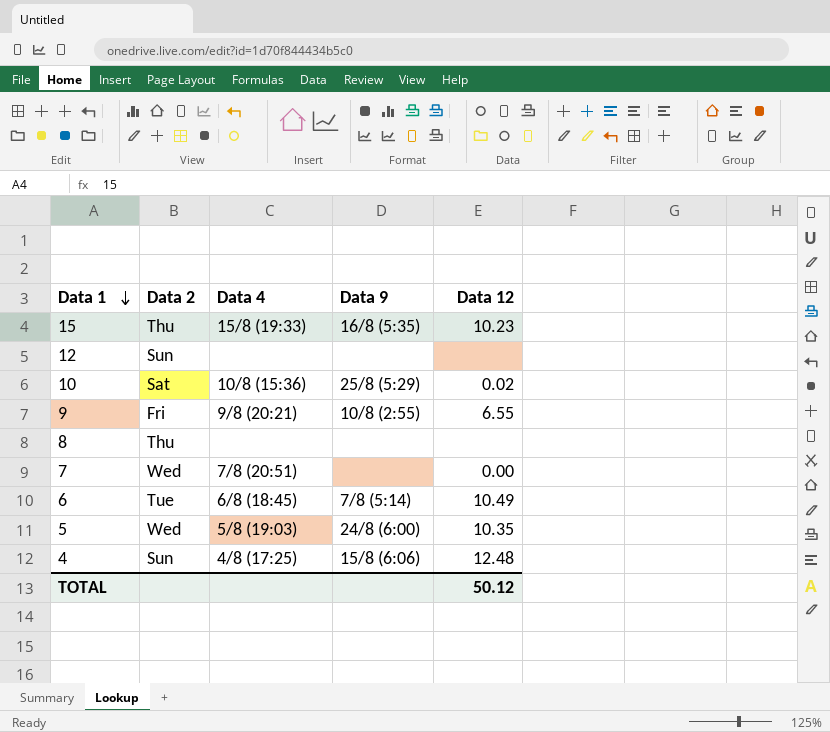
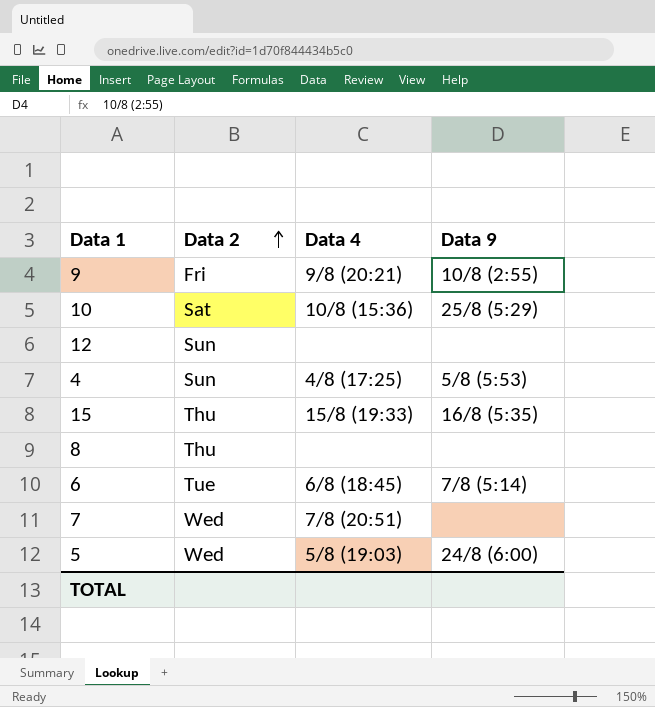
row order: Data 1 descending -> Data 2 ascending
column Data 12 | position: 5 -> none
4 | Data 9: 15/8 (6:06) -> 5/8 (5:53)

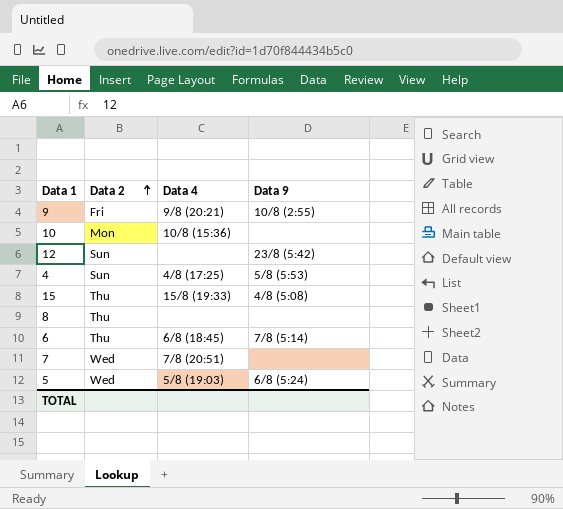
10 | Data 2: Sat -> Mon
10 | Data 9: 25/8 (5:29) -> none
12 | Data 9: none -> 23/8 (5:42)
15 | Data 9: 16/8 (5:35) -> 4/8 (5:08)
6 | Data 2: Tue -> Thu
5 | Data 9: 24/8 (6:00) -> 6/8 (5:24)

